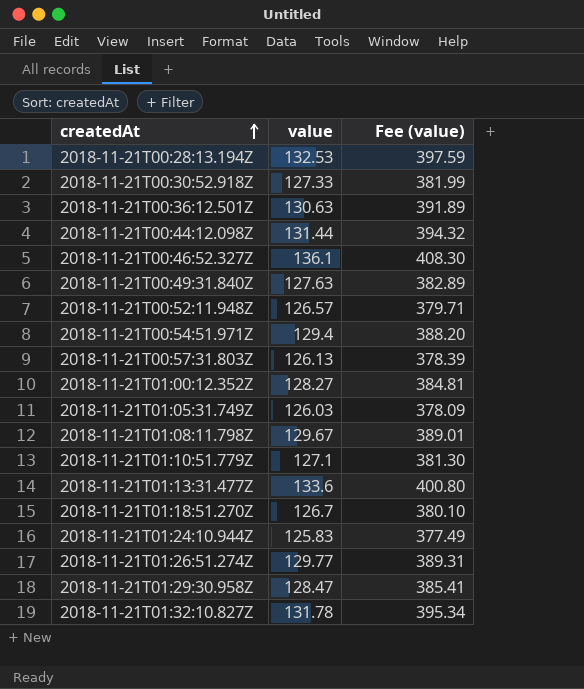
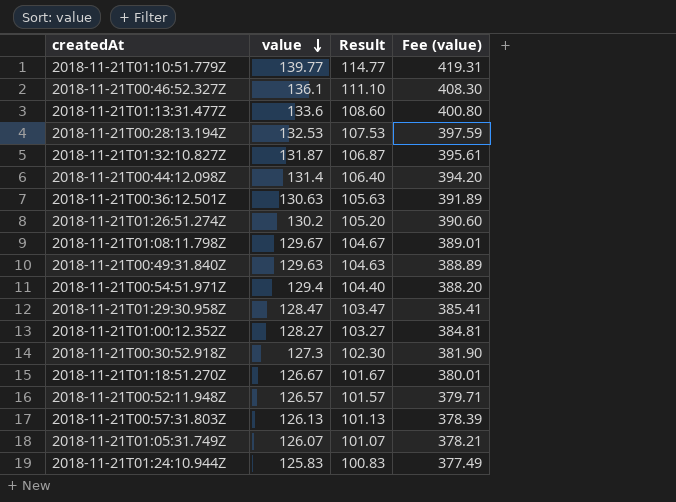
row order: createdAt ascending -> value descending
column Result | formula: none -> [value] - 25
2018-11-21T01:10:51.779Z | value: 127.1 -> 139.77
2018-11-21T01:10:51.779Z | Fee (value): 381.30 -> 419.31
2018-11-21T01:32:10.827Z | value: 131.78 -> 131.87
2018-11-21T01:32:10.827Z | Fee (value): 395.34 -> 395.61
2018-11-21T00:44:12.098Z | value: 131.44 -> 131.4
2018-11-21T00:44:12.098Z | Fee (value): 394.32 -> 394.20
2018-11-21T01:26:51.274Z | value: 129.77 -> 130.2
2018-11-21T01:26:51.274Z | Fee (value): 389.31 -> 390.60
2018-11-21T00:49:31.840Z | value: 127.63 -> 129.63
2018-11-21T00:49:31.840Z | Fee (value): 382.89 -> 388.89
2018-11-21T00:30:52.918Z | value: 127.33 -> 127.3
2018-11-21T00:30:52.918Z | Fee (value): 381.99 -> 381.90
2018-11-21T01:18:51.270Z | value: 126.7 -> 126.67
2018-11-21T01:18:51.270Z | Fee (value): 380.10 -> 380.01
2018-11-21T01:05:31.749Z | value: 126.03 -> 126.07
2018-11-21T01:05:31.749Z | Fee (value): 378.09 -> 378.21

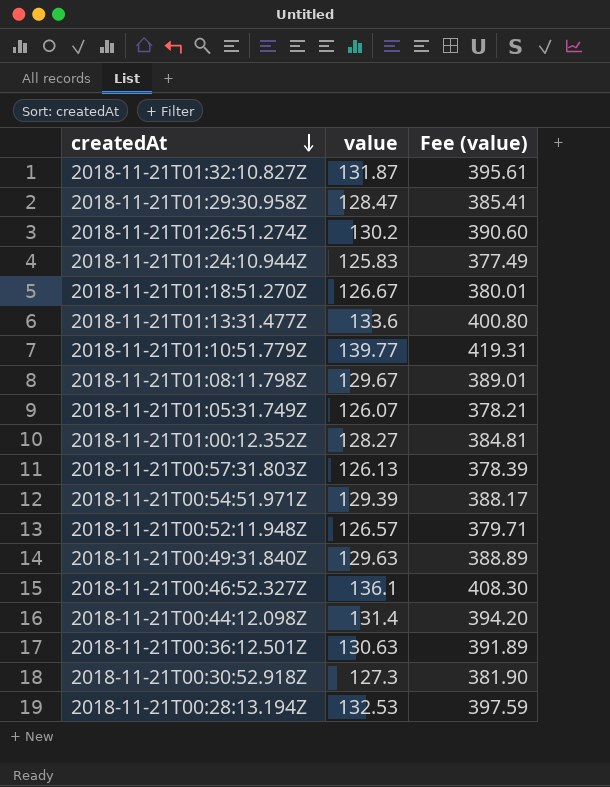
row order: value descending -> createdAt descending
column Result | formula: [value] - 25 -> none
2018-11-21T00:54:51.971Z | value: 129.4 -> 129.39
2018-11-21T00:54:51.971Z | Fee (value): 388.20 -> 388.17

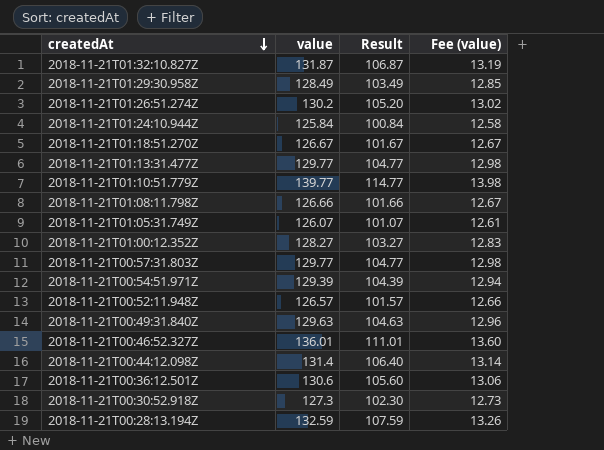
column Result | formula: none -> [value] - 25
column Fee (value) | formula: [value] * 3 -> [value] * 0.1
2018-11-21T01:29:30.958Z | value: 128.47 -> 128.49
2018-11-21T01:24:10.944Z | value: 125.83 -> 125.84
2018-11-21T01:13:31.477Z | value: 133.6 -> 129.77
2018-11-21T01:08:11.798Z | value: 129.67 -> 126.66
2018-11-21T00:57:31.803Z | value: 126.13 -> 129.77
2018-11-21T00:46:52.327Z | value: 136.1 -> 136.01
2018-11-21T00:36:12.501Z | value: 130.63 -> 130.6
2018-11-21T00:28:13.194Z | value: 132.53 -> 132.59

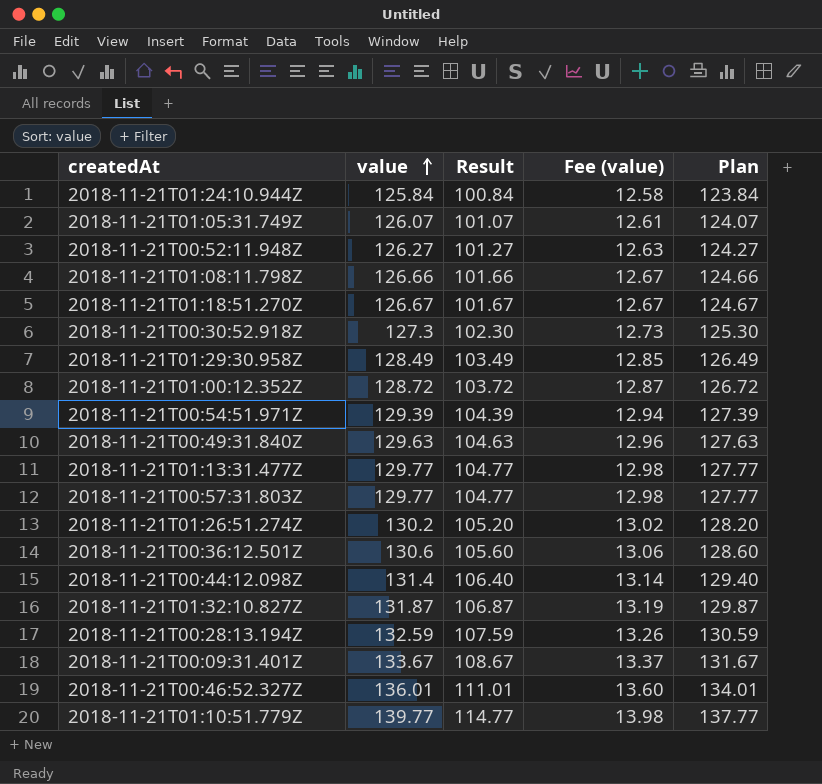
row order: createdAt descending -> value ascending
column Plan | formula: none -> [value] - 2
2018-11-21T00:52:11.948Z | value: 126.57 -> 126.27
2018-11-21T00:52:11.948Z | Result: 101.57 -> 101.27
2018-11-21T00:52:11.948Z | Fee (value): 12.66 -> 12.63
2018-11-21T01:00:12.352Z | value: 128.27 -> 128.72
2018-11-21T01:00:12.352Z | Result: 103.27 -> 103.72
2018-11-21T01:00:12.352Z | Fee (value): 12.83 -> 12.87
row 2018-11-21T00:09:31.401Z: none -> 133.67 | 108.67 | 13.37 | 131.67

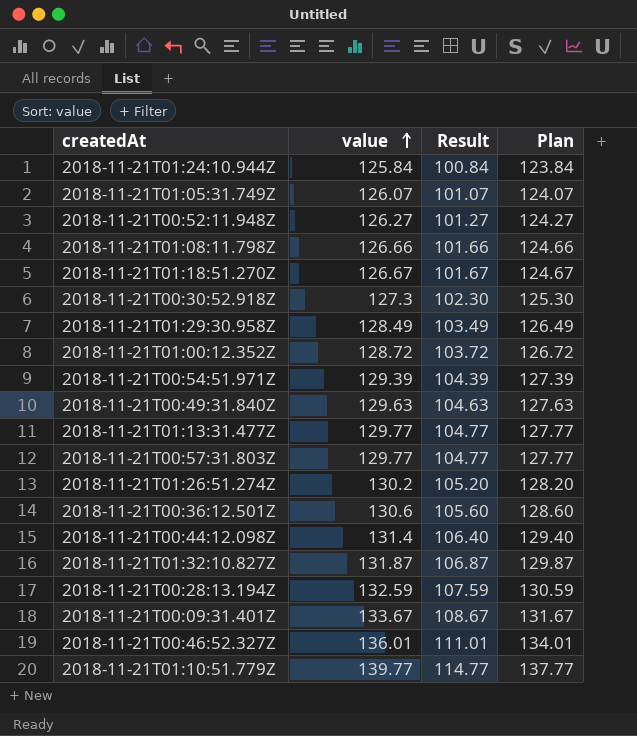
column Fee (value) | formula: [value] * 0.1 -> none

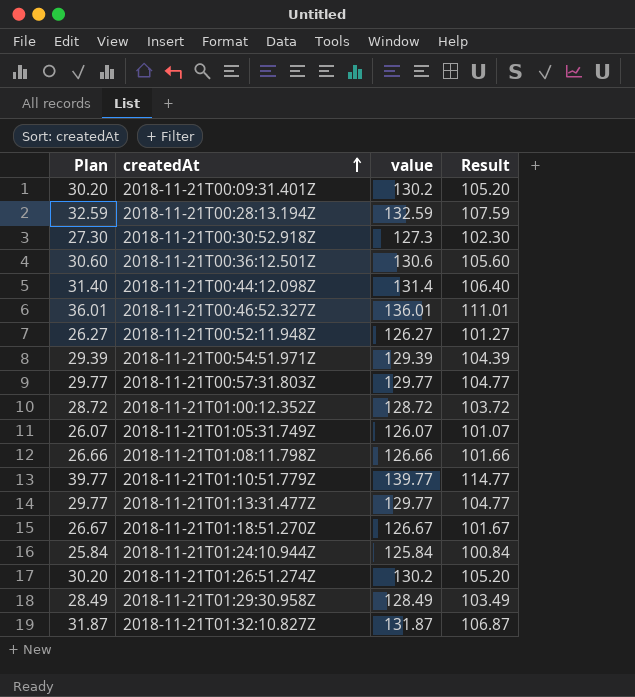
row order: value ascending -> createdAt ascending
column Plan | formula: [value] - 2 -> [value] - 100
column Plan | position: 4 -> 1
row 2018-11-21T00:49:31.840Z: 129.63 | 104.63 | 127.63 -> none
2018-11-21T00:09:31.401Z | value: 133.67 -> 130.2
2018-11-21T00:09:31.401Z | Result: 108.67 -> 105.20

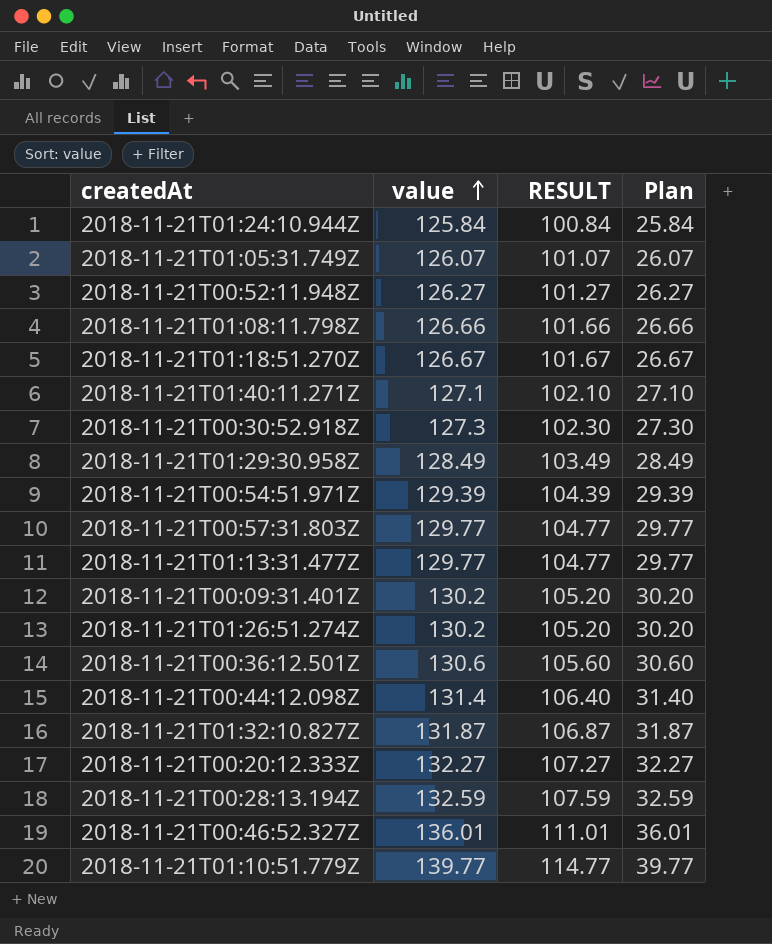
row order: createdAt ascending -> value ascending
column name: Result -> RESULT
column Plan | position: 1 -> 4
row 2018-11-21T01:00:12.352Z: 28.72 | 128.72 | 103.72 -> none
row 2018-11-21T01:40:11.271Z: none -> 127.1 | 102.10 | 27.10
row 2018-11-21T00:20:12.333Z: none -> 132.27 | 107.27 | 32.27

